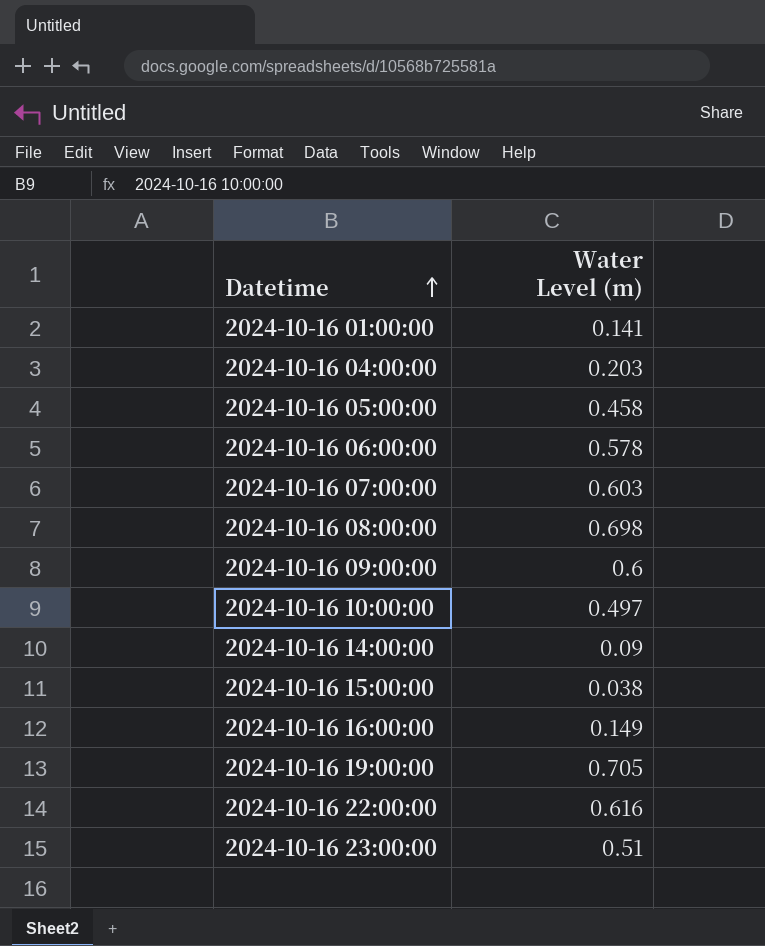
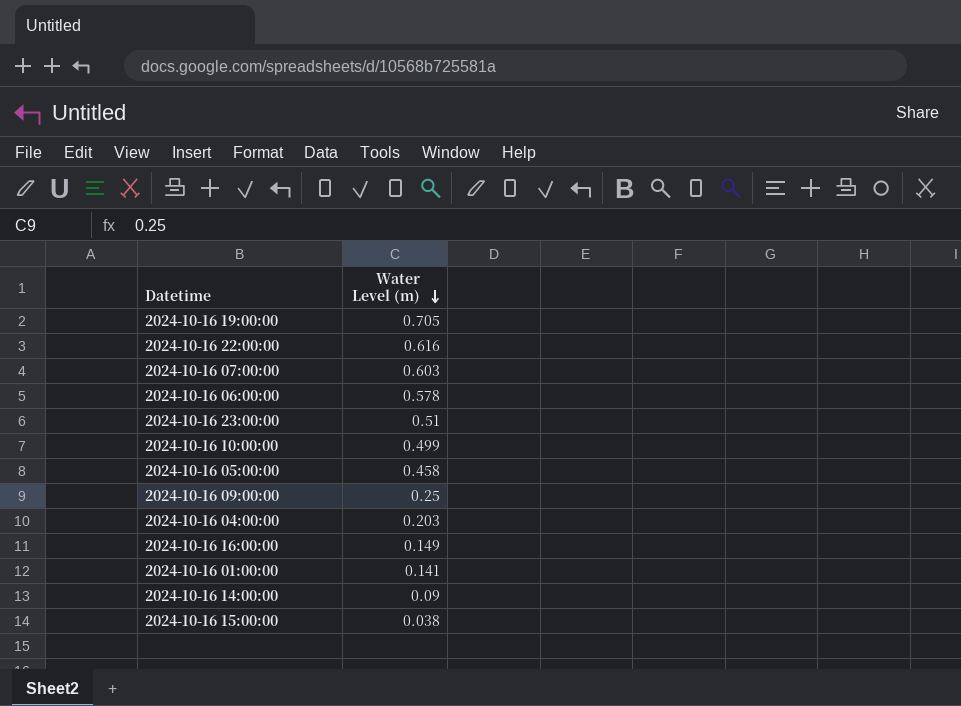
row order: Datetime ascending -> Water Level (m) descending
row 2024-10-16 08:00:00: 0.698 -> none
2024-10-16 10:00:00 | Water Level (m): 0.497 -> 0.499
2024-10-16 09:00:00 | Water Level (m): 0.6 -> 0.25

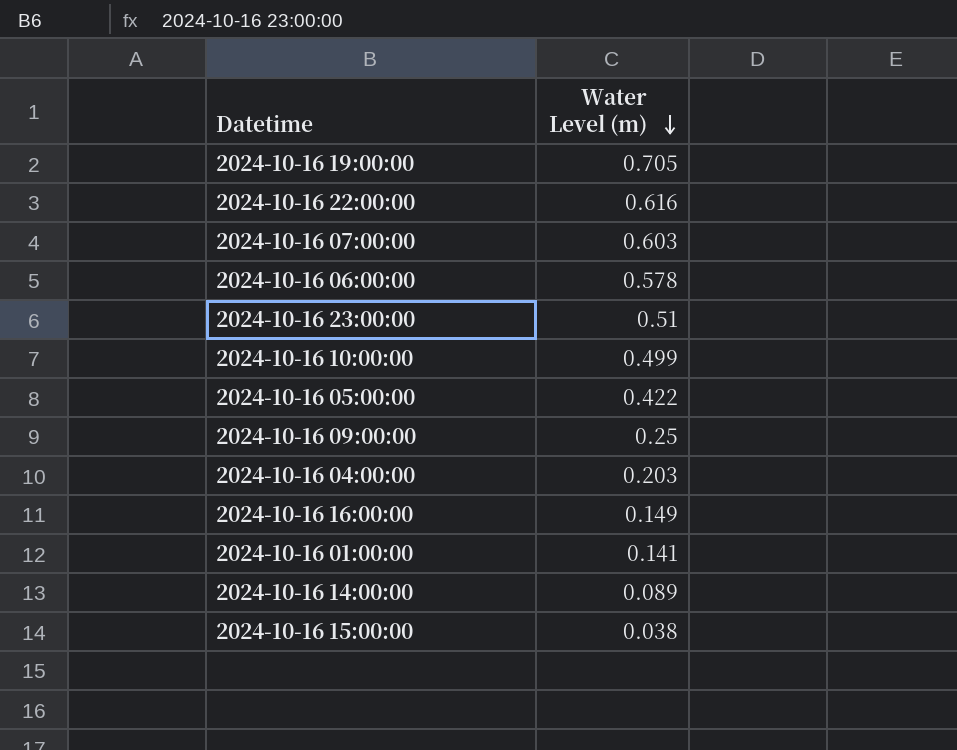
2024-10-16 05:00:00 | Water Level (m): 0.458 -> 0.422
2024-10-16 14:00:00 | Water Level (m): 0.09 -> 0.089

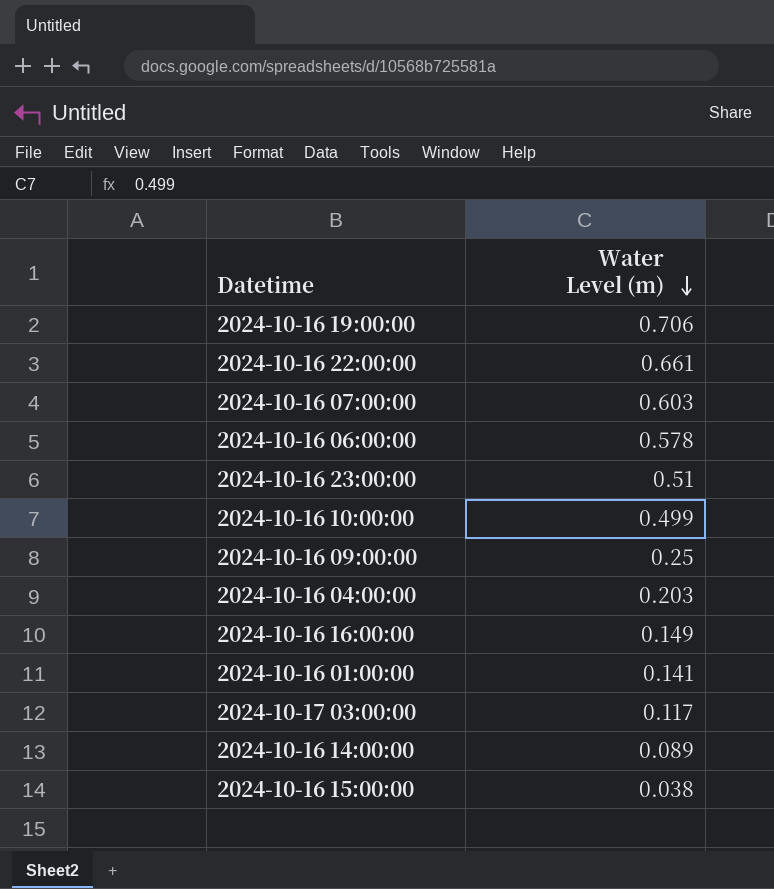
row 2024-10-16 05:00:00: 0.422 -> none
2024-10-16 19:00:00 | Water Level (m): 0.705 -> 0.706
2024-10-16 22:00:00 | Water Level (m): 0.616 -> 0.661
row 2024-10-17 03:00:00: none -> 0.117

